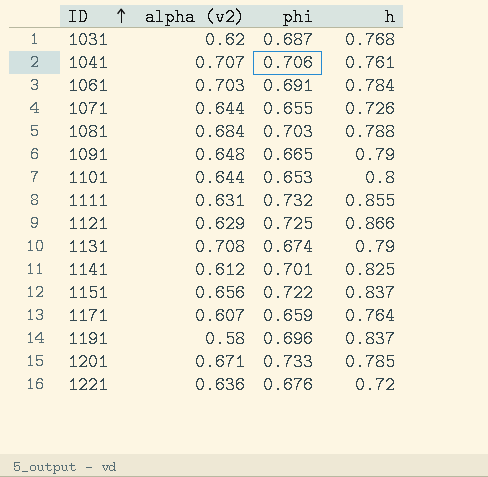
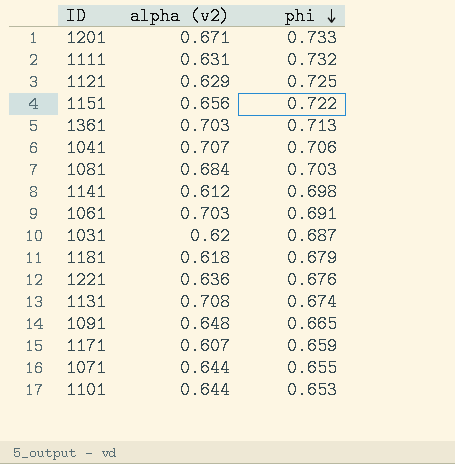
row order: ID ascending -> phi descending
column h | position: 4 -> none
row 1191: 0.58 | 0.696 | 0.837 -> none
row 1361: none -> 0.703 | 0.713
1141 | phi: 0.701 -> 0.698
row 1181: none -> 0.618 | 0.679

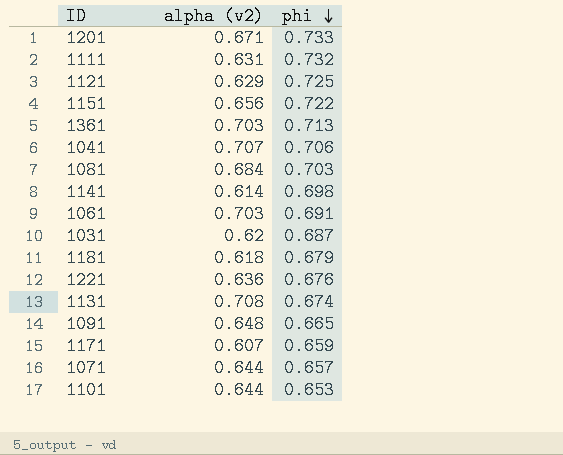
1141 | alpha (v2): 0.612 -> 0.614
1071 | phi: 0.655 -> 0.657

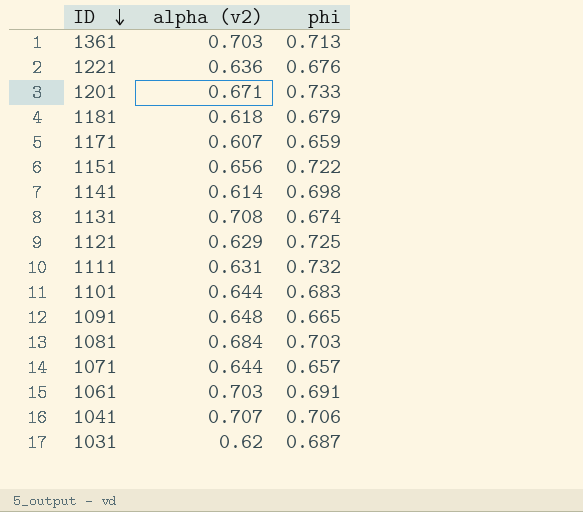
row order: phi descending -> ID descending
1101 | phi: 0.653 -> 0.683

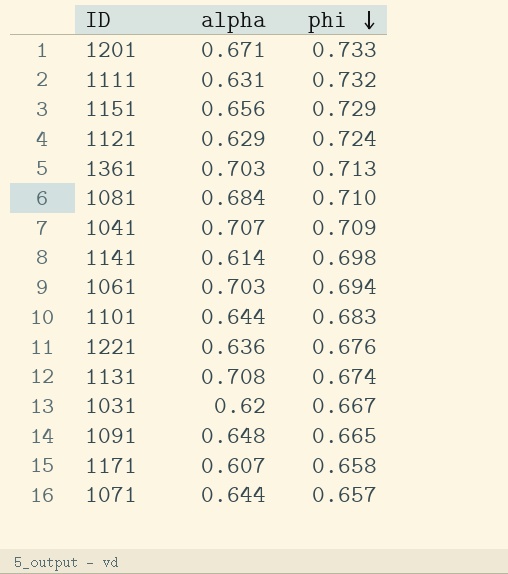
row order: ID descending -> phi descending
column name: alpha (v2) -> alpha
row 1181: 0.618 | 0.679 -> none
1151 | phi: 0.722 -> 0.729
1121 | phi: 0.725 -> 0.724
1081 | phi: 0.703 -> 0.710
1041 | phi: 0.706 -> 0.709
1061 | phi: 0.691 -> 0.694
1031 | phi: 0.687 -> 0.667
1171 | phi: 0.659 -> 0.658

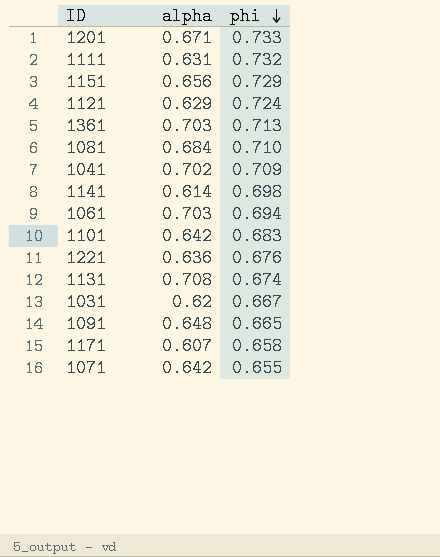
1041 | alpha: 0.707 -> 0.702
1101 | alpha: 0.644 -> 0.642
1071 | alpha: 0.644 -> 0.642
1071 | phi: 0.657 -> 0.655

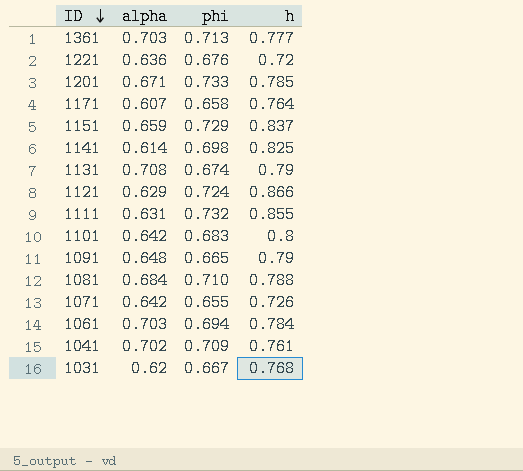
row order: phi descending -> ID descending
column h | position: none -> 4
1151 | alpha: 0.656 -> 0.659

